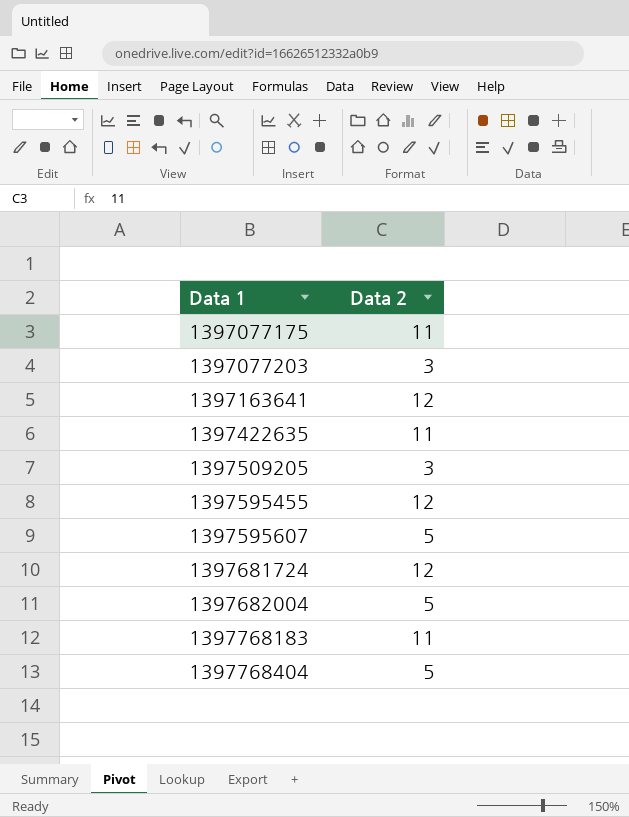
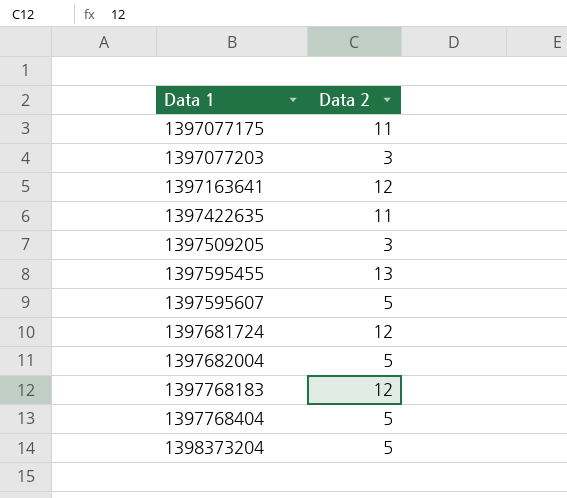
1397595455 | Data 2: 12 -> 13
1397768183 | Data 2: 11 -> 12
row 1398373204: none -> 5

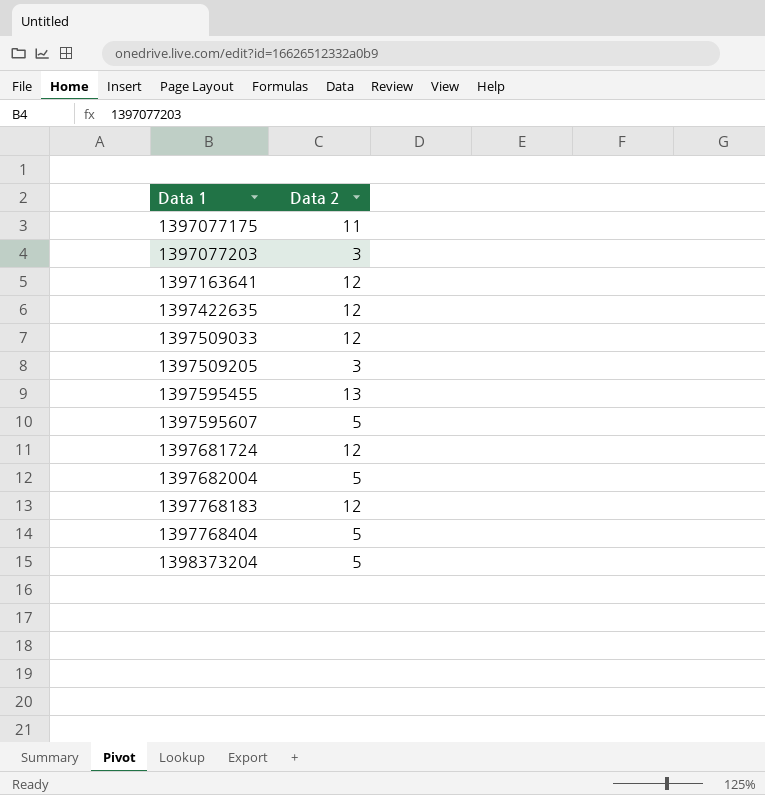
1397422635 | Data 2: 11 -> 12
row 1397509033: none -> 12

